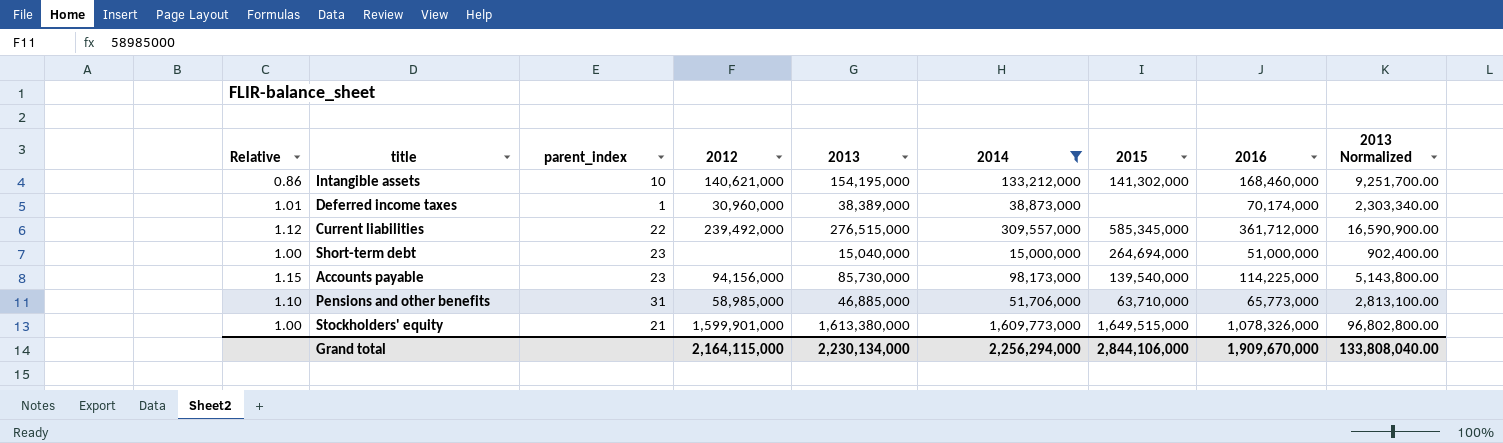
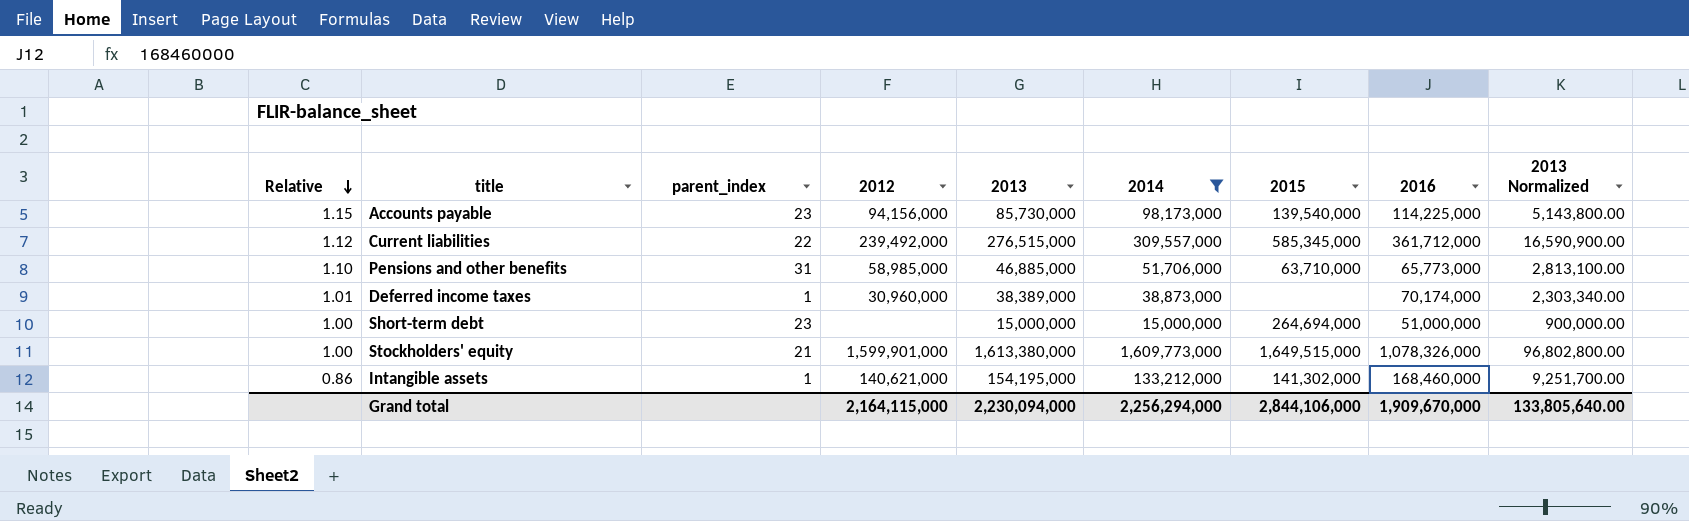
row order: none -> Relative descending
Short-term debt | 2013: 15,040,000 -> 15,000,000
Short-term debt | 2013 Normalized: 902,400.00 -> 900,000.00
Intangible assets | parent_index: 10 -> 1
Grand total | 2013: 2,230,134,000 -> 2,230,094,000
Grand total | 2013 Normalized: 133,808,040.00 -> 133,805,640.00

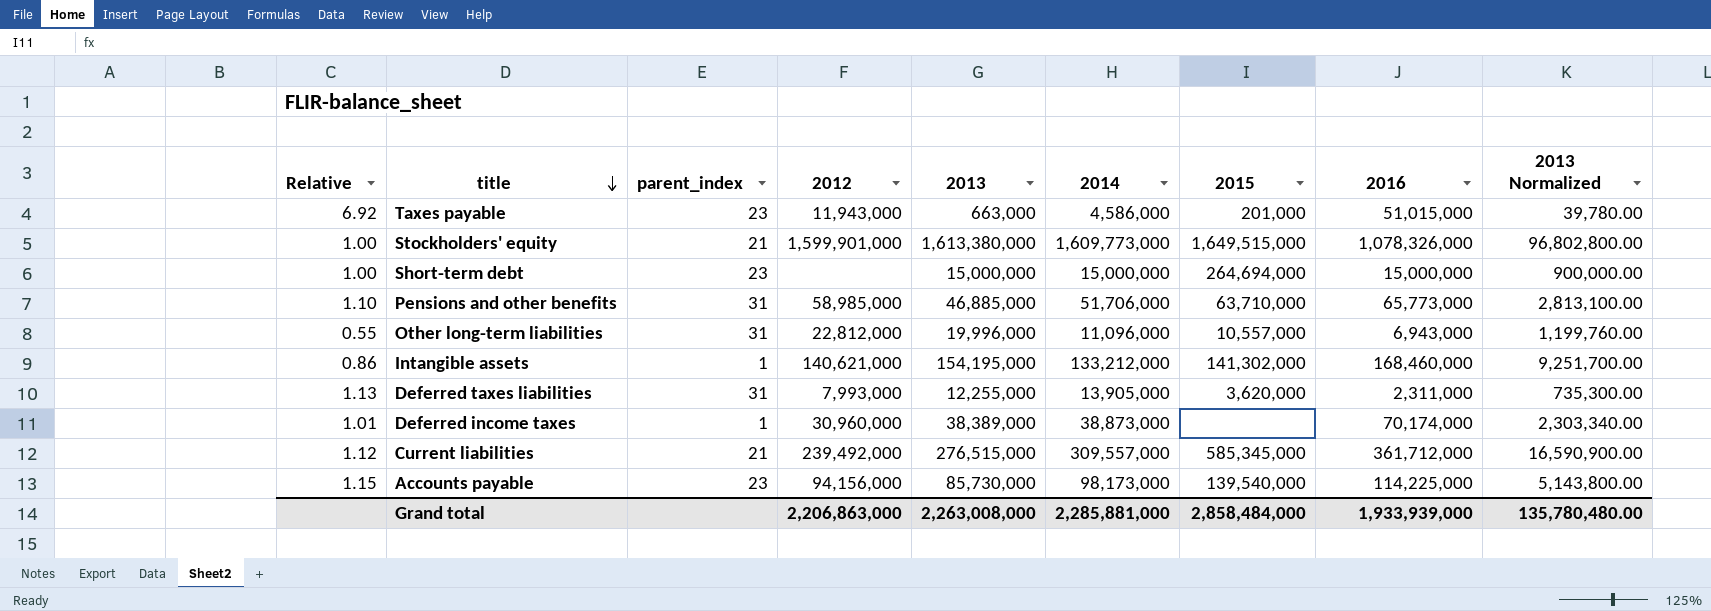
filter: 2014 >= 15,000,000 -> none
row order: Relative descending -> title descending
Short-term debt | 2016: 51,000,000 -> 15,000,000
Current liabilities | parent_index: 22 -> 21
Grand total | 2012: 2,164,115,000 -> 2,206,863,000
Grand total | 2013: 2,230,094,000 -> 2,263,008,000
Grand total | 2014: 2,256,294,000 -> 2,285,881,000
Grand total | 2015: 2,844,106,000 -> 2,858,484,000
Grand total | 2016: 1,909,670,000 -> 1,933,939,000
Grand total | 2013 Normalized: 133,805,640.00 -> 135,780,480.00

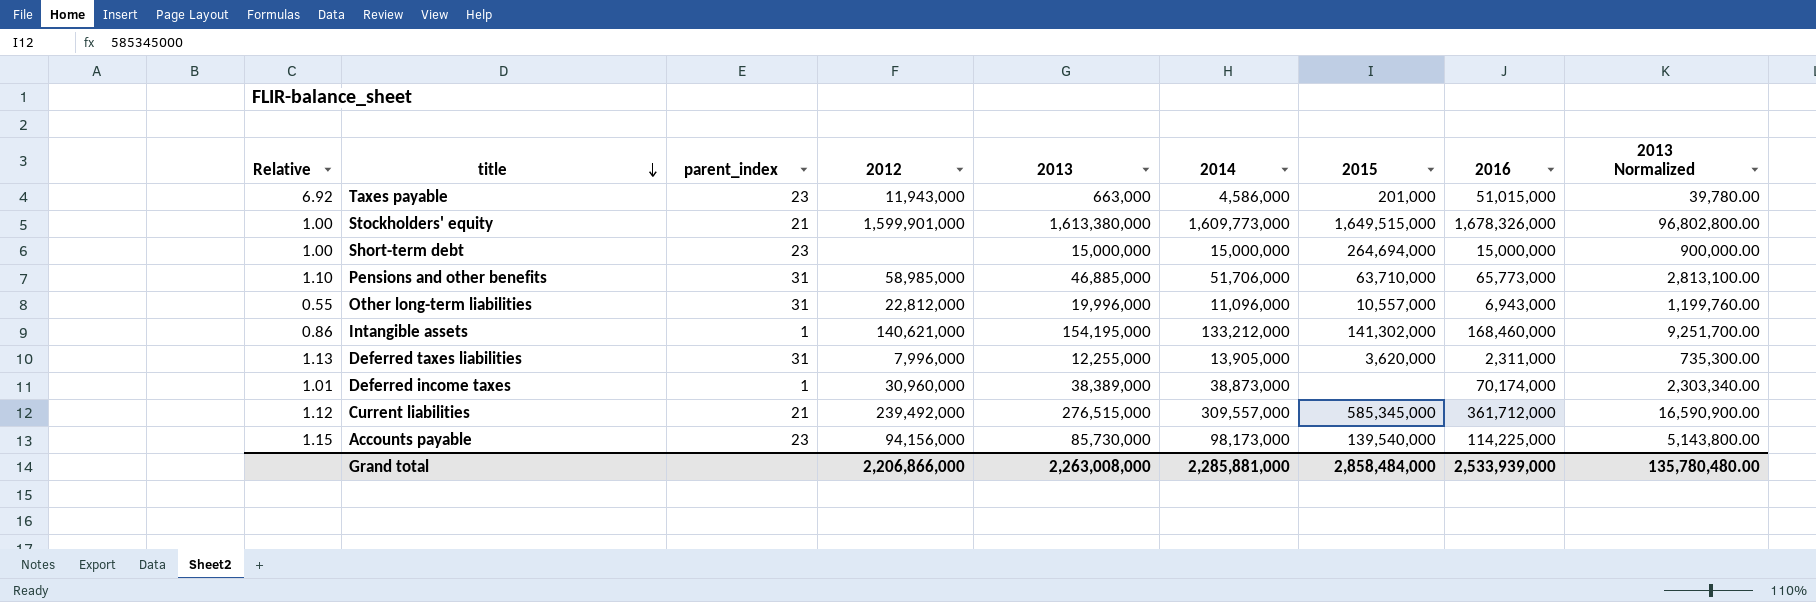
Stockholders' equity | 2016: 1,078,326,000 -> 1,678,326,000
Deferred taxes liabilities | 2012: 7,993,000 -> 7,996,000
Grand total | 2012: 2,206,863,000 -> 2,206,866,000
Grand total | 2016: 1,933,939,000 -> 2,533,939,000

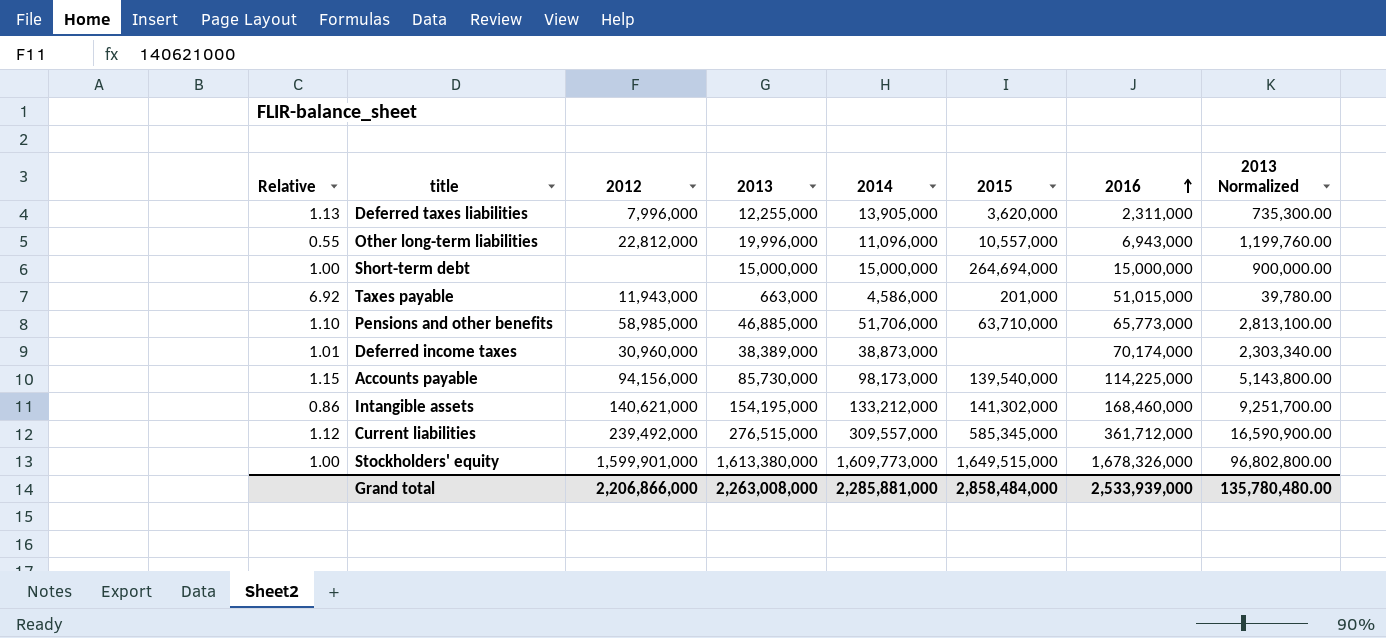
row order: title descending -> 2016 ascending
column parent_index | position: 3 -> none

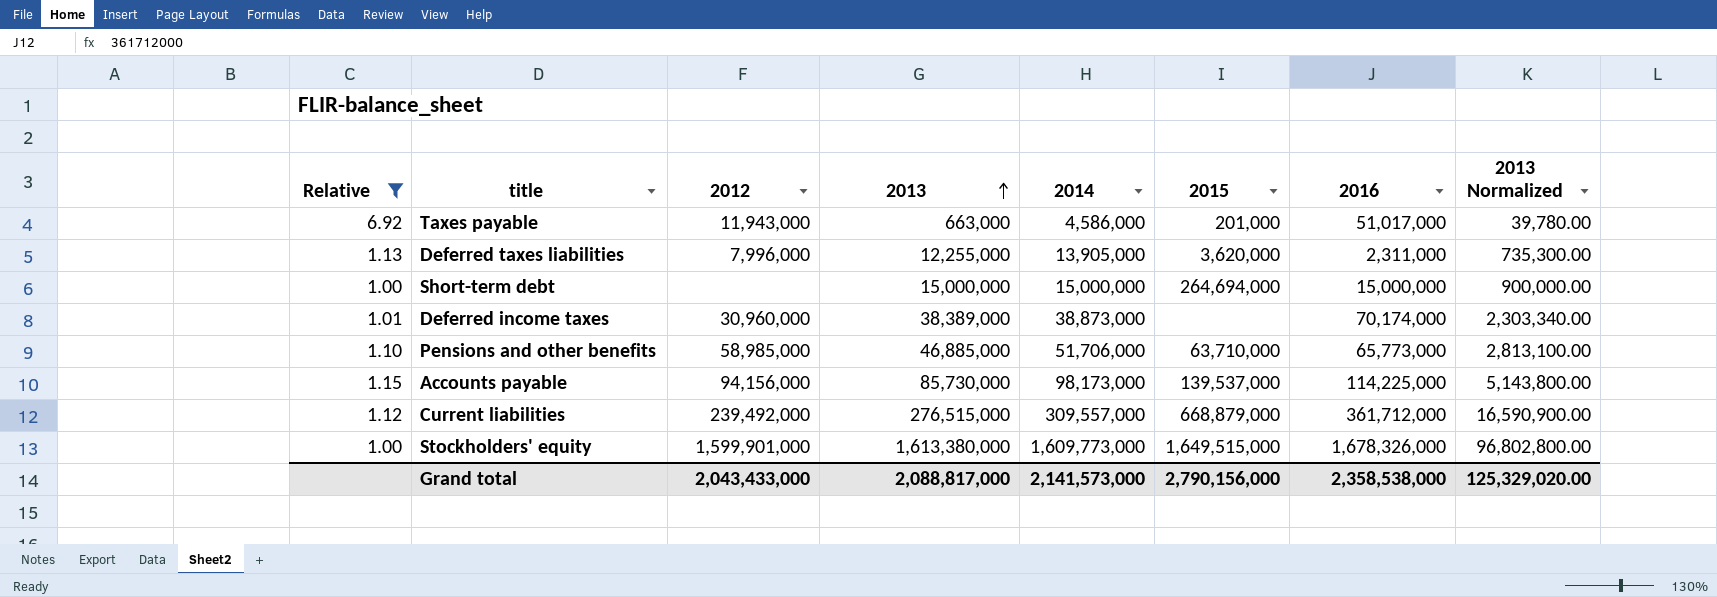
filter: none -> Relative >= 1.00
row order: 2016 ascending -> 2013 ascending
Taxes payable | 2016: 51,015,000 -> 51,017,000
Accounts payable | 2015: 139,540,000 -> 139,537,000
Current liabilities | 2015: 585,345,000 -> 668,879,000
Grand total | 2012: 2,206,866,000 -> 2,043,433,000
Grand total | 2013: 2,263,008,000 -> 2,088,817,000
Grand total | 2014: 2,285,881,000 -> 2,141,573,000
Grand total | 2015: 2,858,484,000 -> 2,790,156,000
Grand total | 2016: 2,533,939,000 -> 2,358,538,000
Grand total | 2013 Normalized: 135,780,480.00 -> 125,329,020.00

